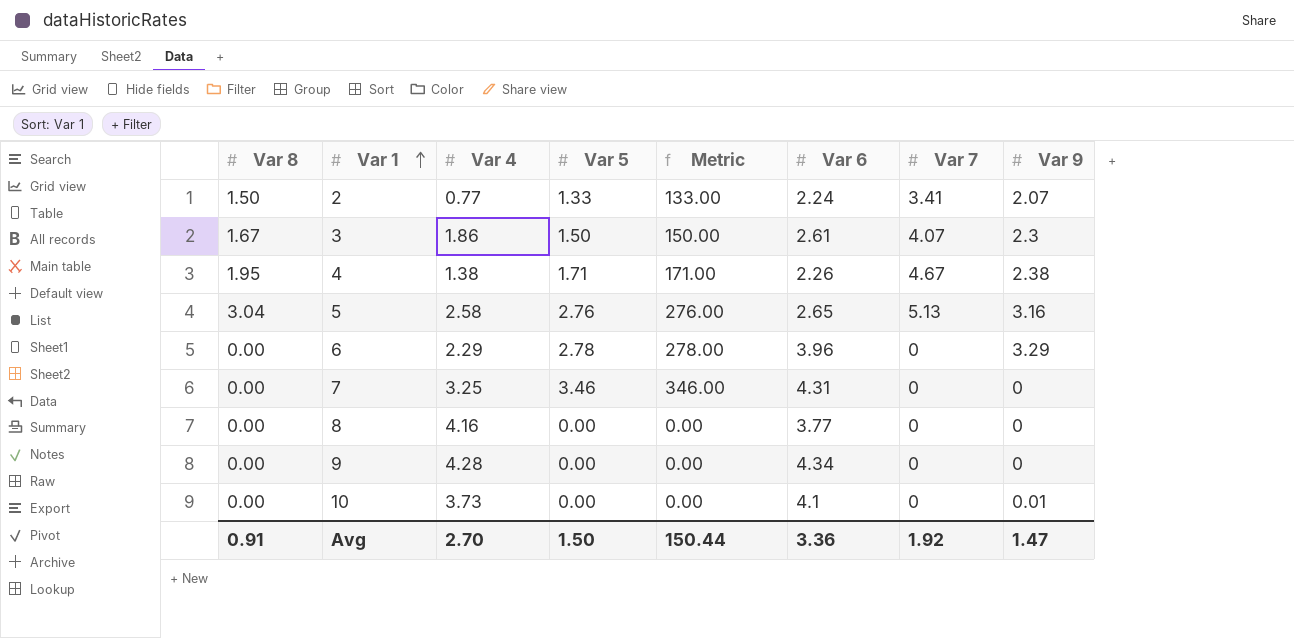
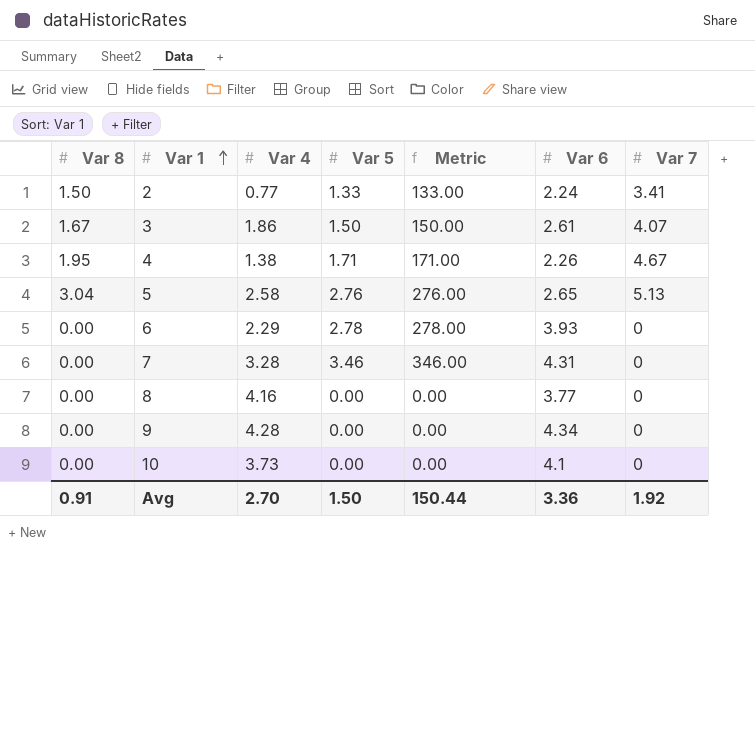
column Var 9 | position: 8 -> none
6 | Var 6: 3.96 -> 3.93
7 | Var 4: 3.25 -> 3.28

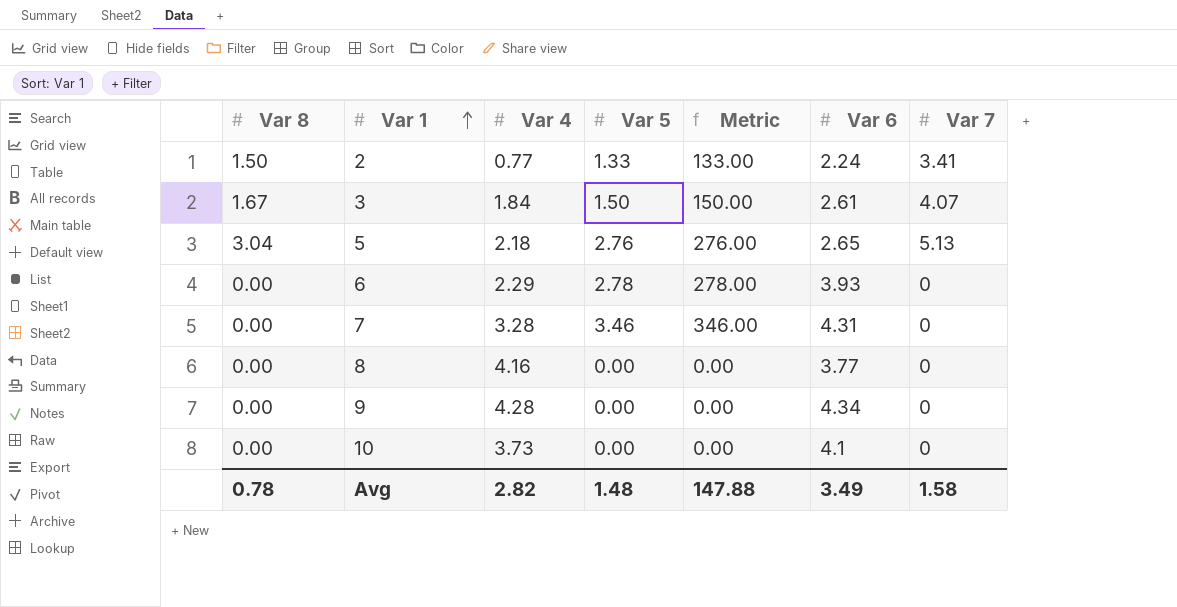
row 4: 1.95 | 1.38 | 1.71 | 171.00 | 2.26 | 4.67 -> none
3 | Var 4: 1.86 -> 1.84
5 | Var 4: 2.58 -> 2.18
Avg | Var 8: 0.91 -> 0.78
Avg | Var 4: 2.70 -> 2.82
Avg | Var 5: 1.50 -> 1.48
Avg | Metric: 150.44 -> 147.88
Avg | Var 6: 3.36 -> 3.49
Avg | Var 7: 1.92 -> 1.58

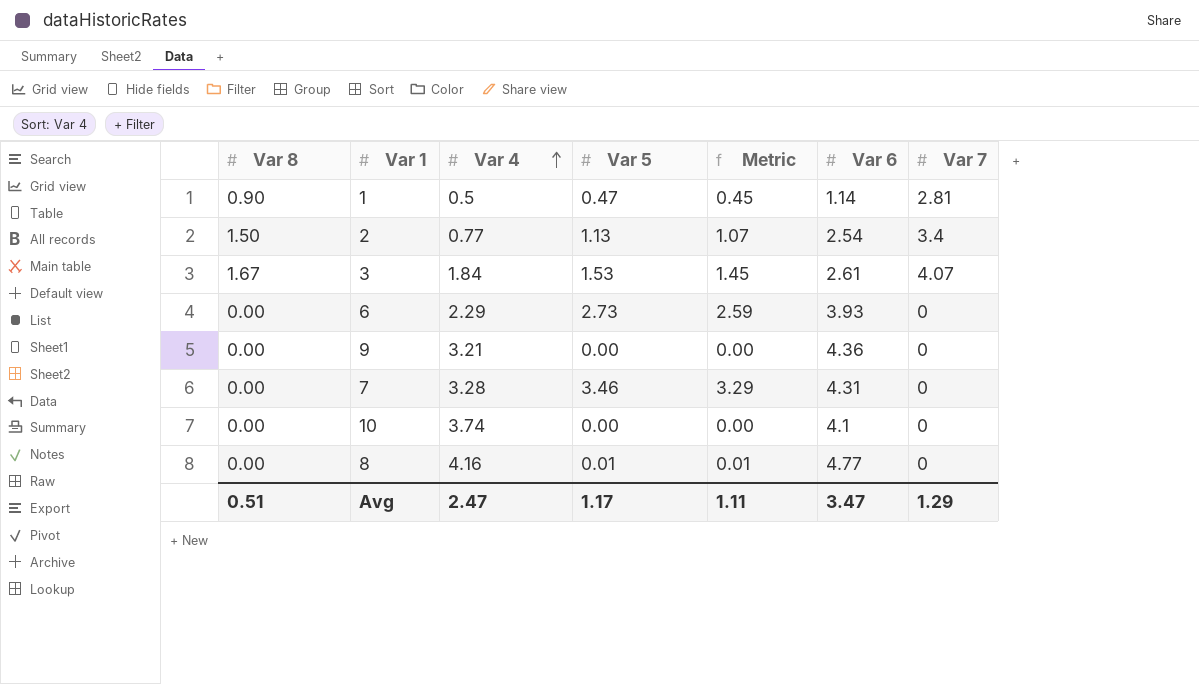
row order: Var 1 ascending -> Var 4 ascending
column Metric | formula: [Var 5] * 100 -> [Var 5] * 0.95
row 5: 3.04 | 2.18 | 2.76 | 276.00 | 2.65 | 5.13 -> none
row 1: none -> 0.90 | 0.5 | 0.47 | 0.45 | 1.14 | 2.81
2 | Var 5: 1.33 -> 1.13
2 | Var 6: 2.24 -> 2.54
2 | Var 7: 3.41 -> 3.4
3 | Var 5: 1.50 -> 1.53
6 | Var 5: 2.78 -> 2.73
9 | Var 4: 4.28 -> 3.21
9 | Var 6: 4.34 -> 4.36
10 | Var 4: 3.73 -> 3.74
8 | Var 5: 0.00 -> 0.01
8 | Var 6: 3.77 -> 4.77
Avg | Var 8: 0.78 -> 0.51
Avg | Var 4: 2.82 -> 2.47
Avg | Var 5: 1.48 -> 1.17
Avg | Metric: 147.88 -> 1.11
Avg | Var 6: 3.49 -> 3.47
Avg | Var 7: 1.58 -> 1.29

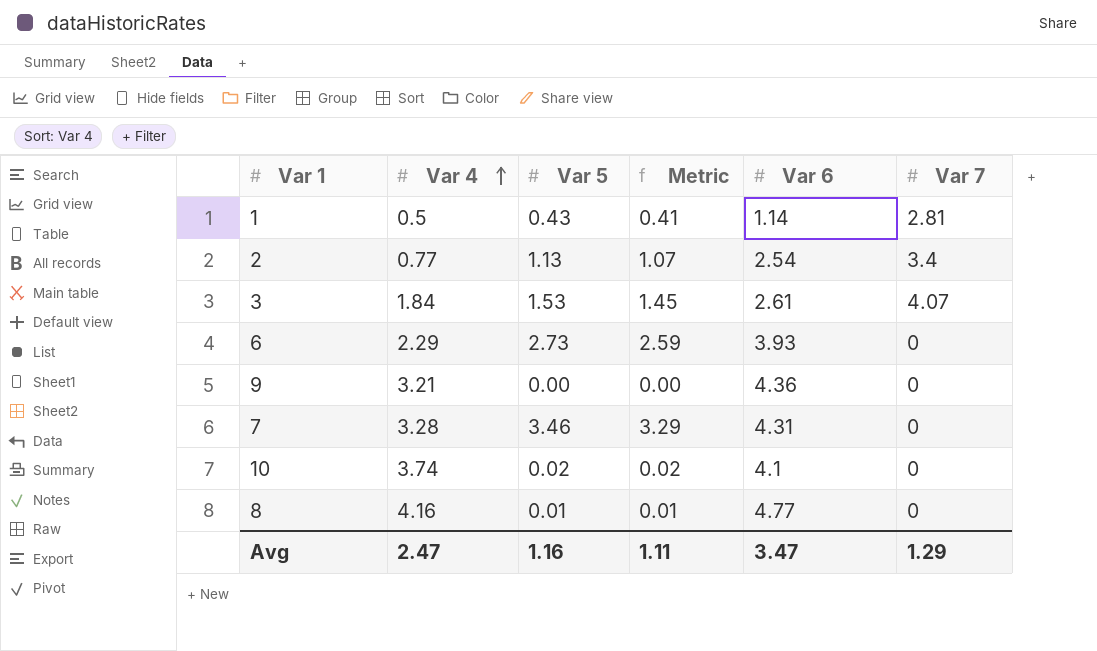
column Var 8 | position: 1 -> none
1 | Var 5: 0.47 -> 0.43
1 | Metric: 0.45 -> 0.41
10 | Var 5: 0.00 -> 0.02
10 | Metric: 0.00 -> 0.02
Avg | Var 5: 1.17 -> 1.16

